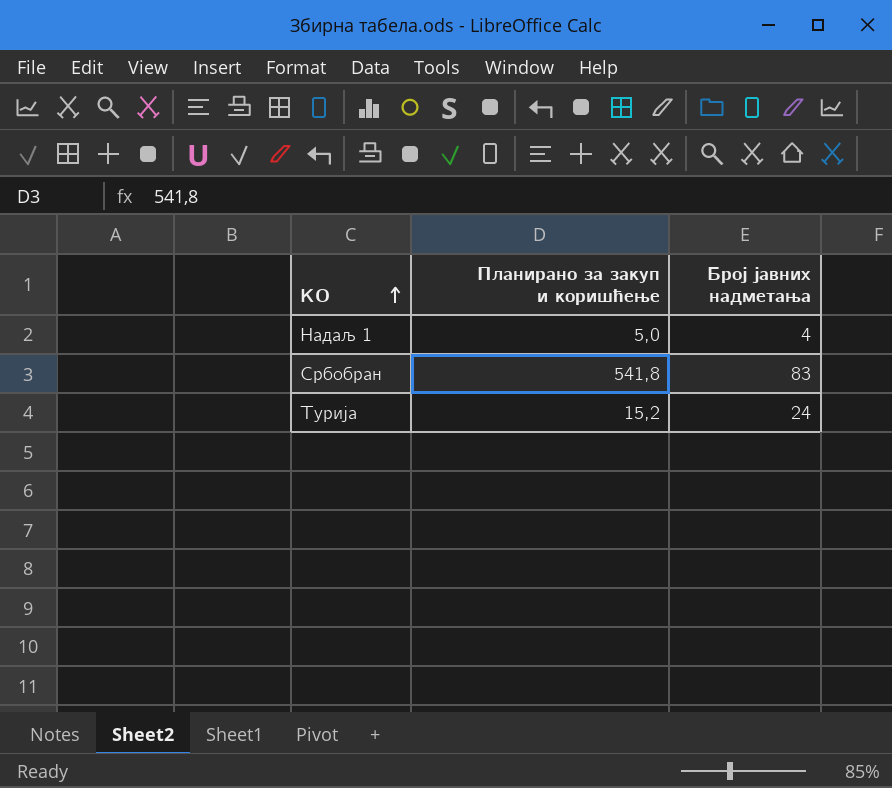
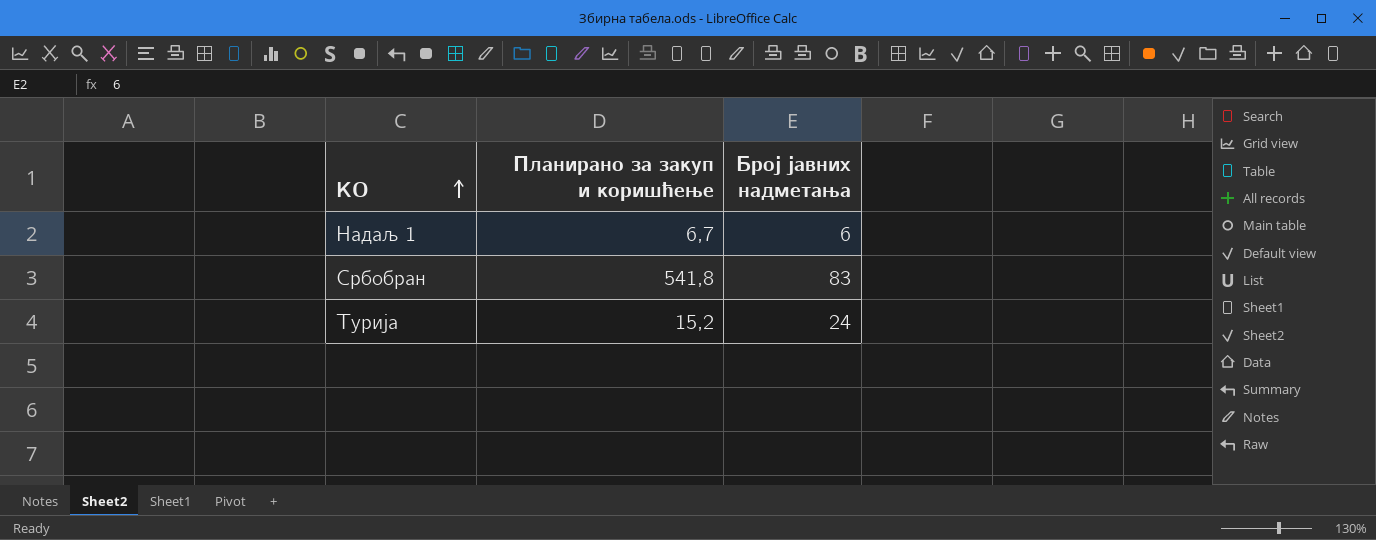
Надаљ 1 | Планирано за закуп и коришћење: 5,0 -> 6,7
Надаљ 1 | Број јавних надметања: 4 -> 6

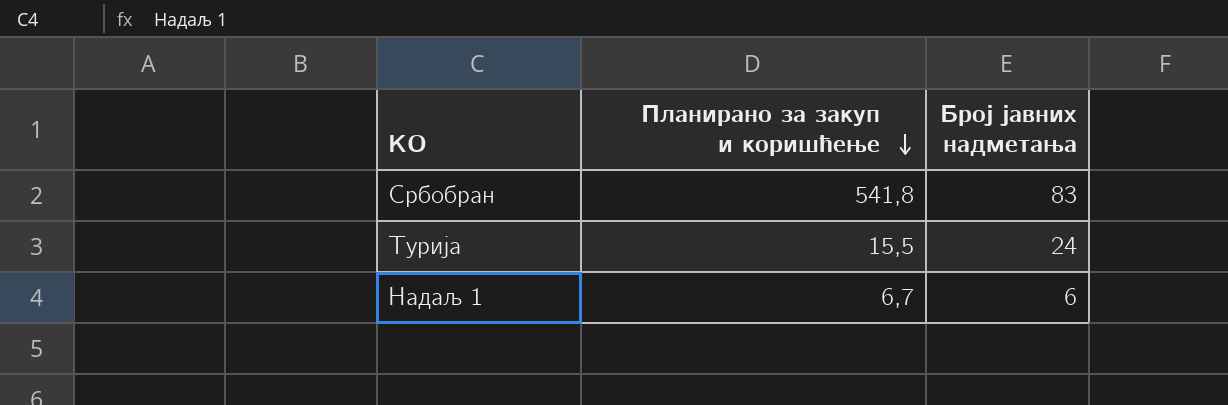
row order: КО ascending -> Планирано за закуп и коришћење descending
Турија | Планирано за закуп и коришћење: 15,2 -> 15,5

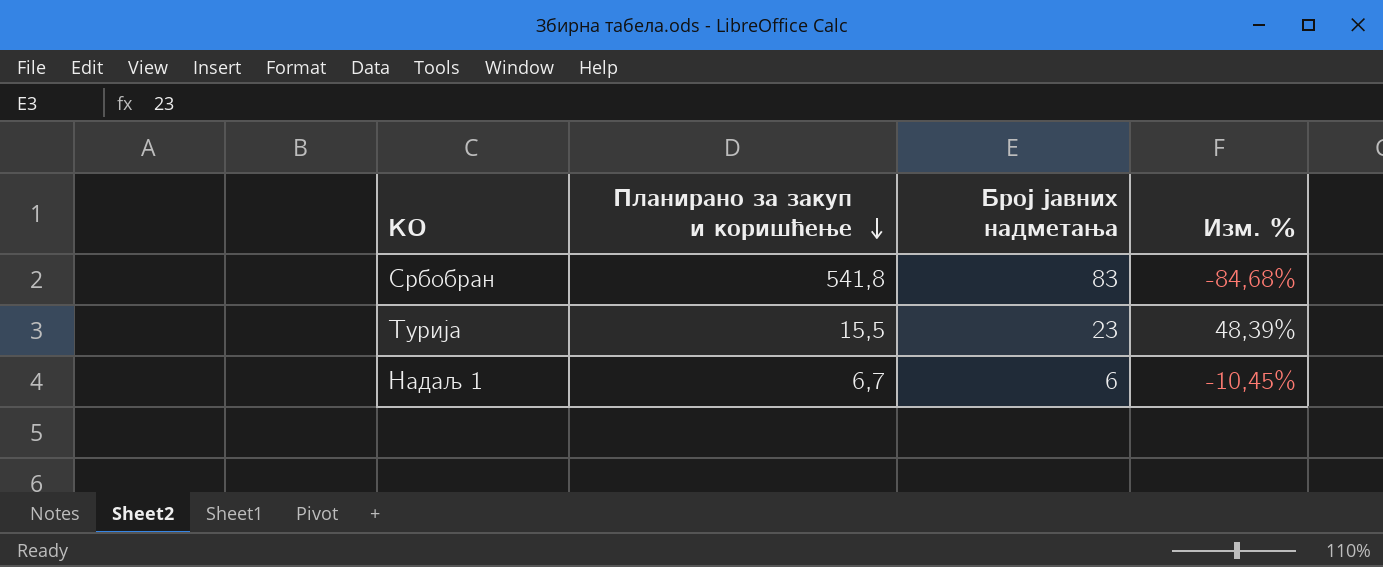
column Изм. % | formula: none -> ([Број јавних надметања] - [Планирано за закуп и коришћење]) / [Планирано за закуп и коришћење]
Турија | Број јавних надметања: 24 -> 23

